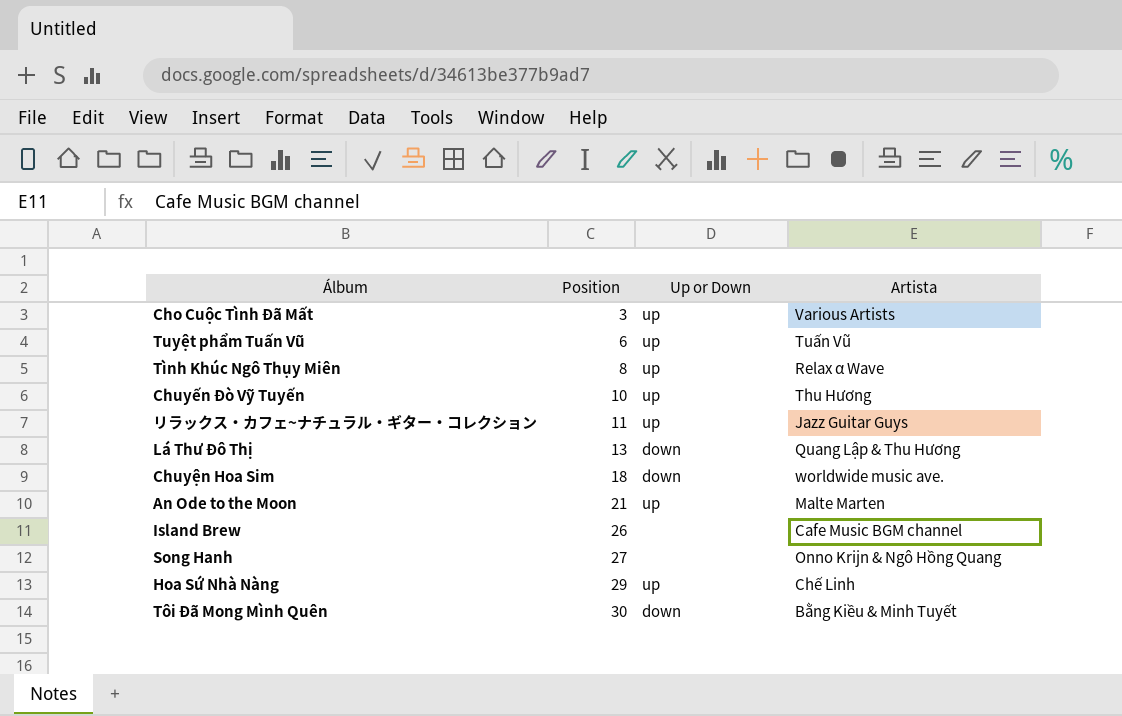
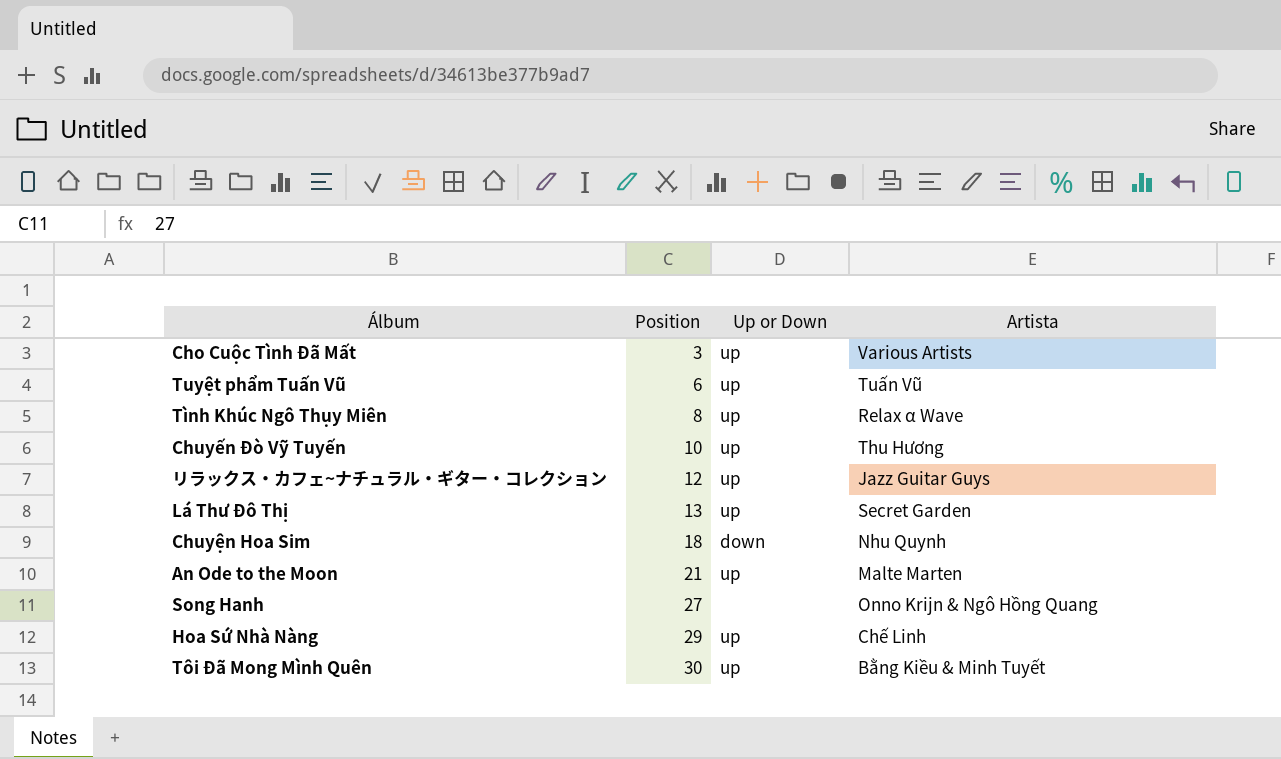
row Island Brew: 26 | none | Cafe Music BGM channel -> none
リラックス・カフェ~ナチュラル・ギター・コレクション | Position: 11 -> 12
Lá Thư Đô Thị | Up or Down: down -> up
Lá Thư Đô Thị | Artista: Quang Lập & Thu Hương -> Secret Garden
Chuyện Hoa Sim | Artista: worldwide music ave. -> Nhu Quynh
Tôi Đã Mong Mình Quên | Up or Down: down -> up

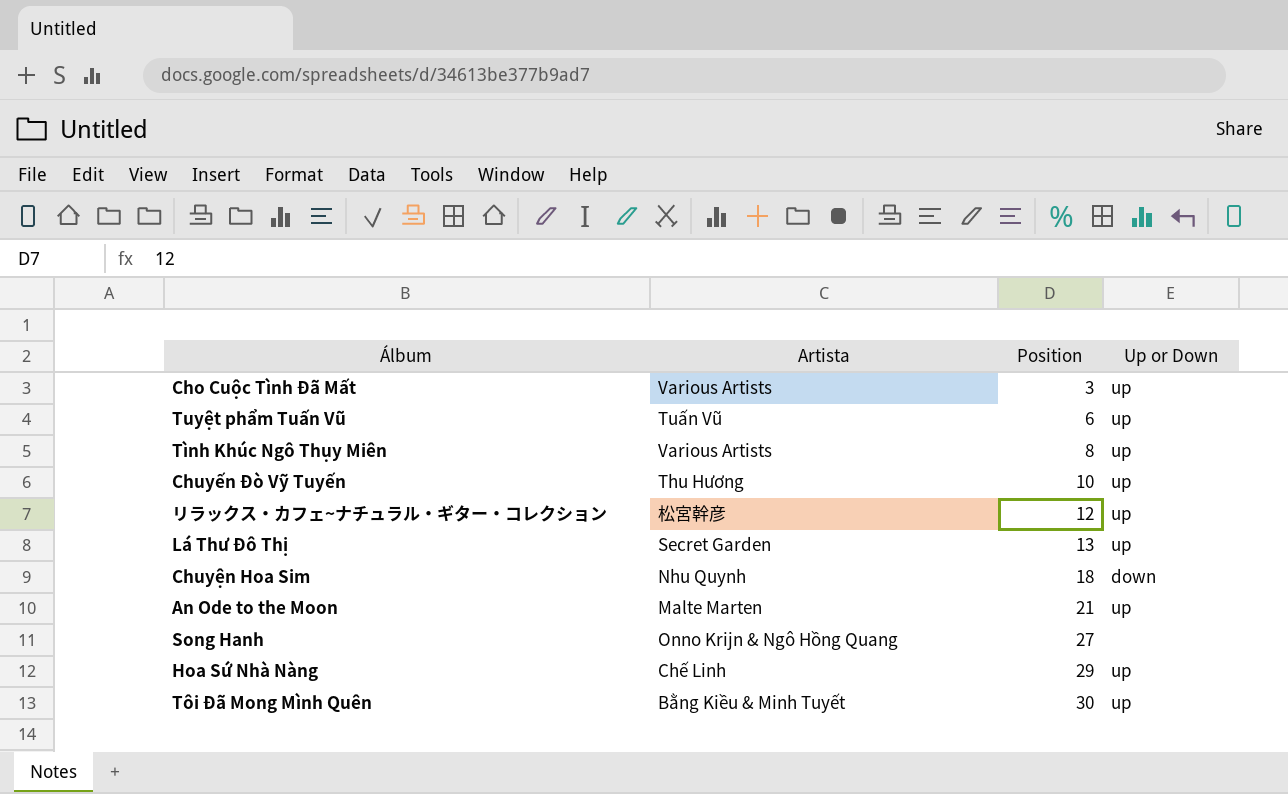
column Artista | position: 4 -> 2
Tình Khúc Ngô Thụy Miên | Artista: Relax α Wave -> Various Artists
リラックス・カフェ~ナチュラル・ギター・コレクション | Artista: Jazz Guitar Guys -> 松宮幹彦

